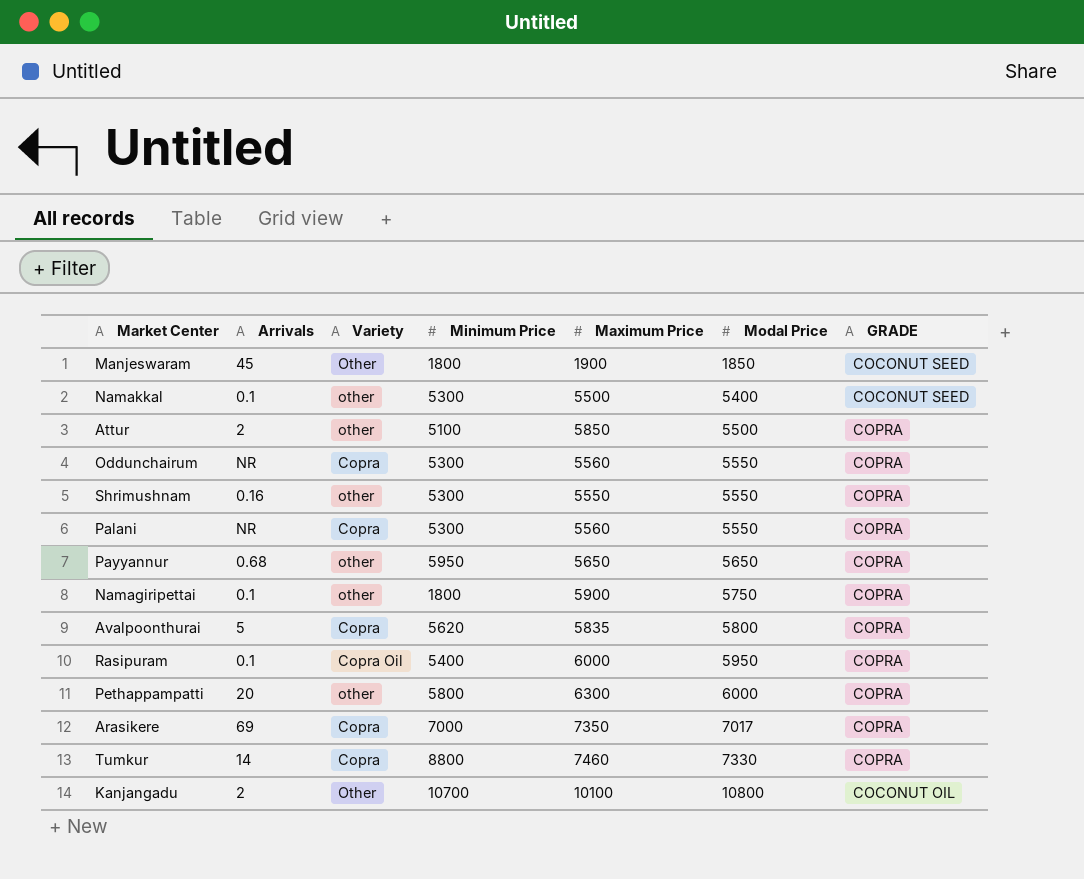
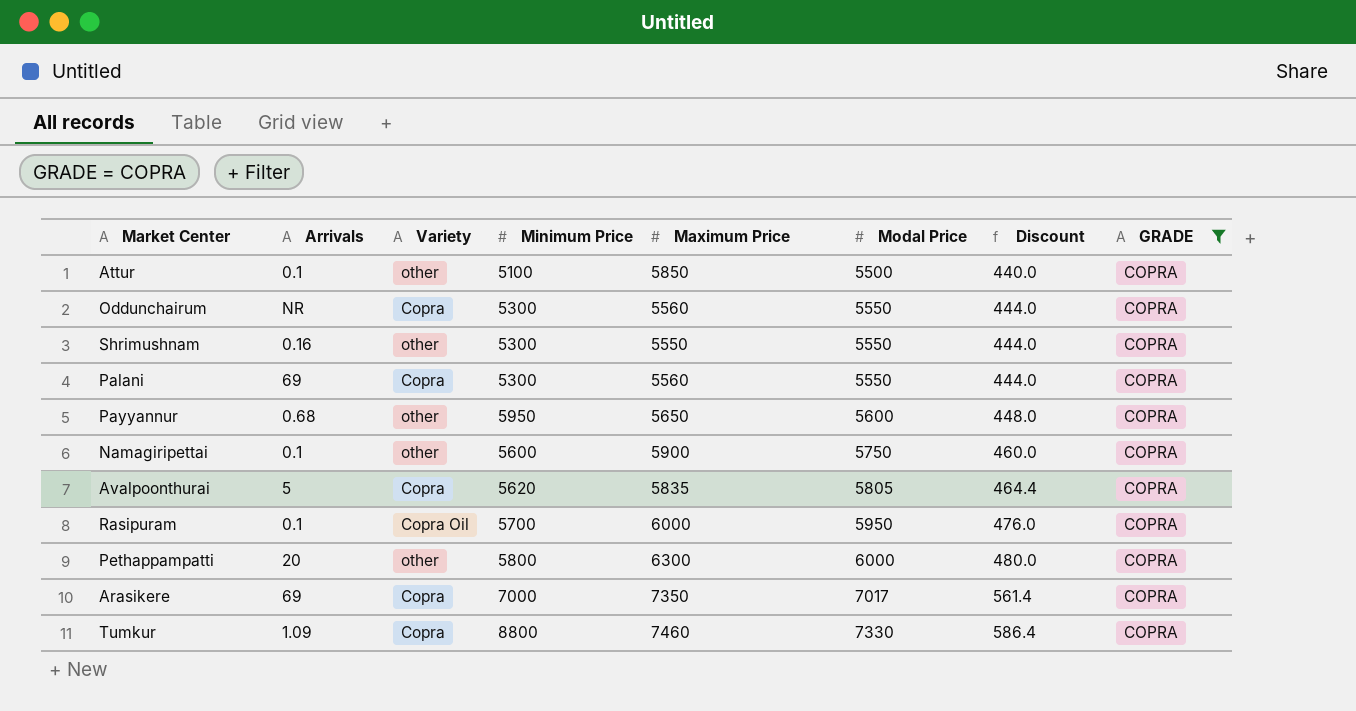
filter: none -> GRADE = COPRA
column Discount | formula: none -> [Modal Price] * 0.08
Attur | Arrivals: 2 -> 0.1
Palani | Arrivals: NR -> 69
Payyannur | Modal Price: 5650 -> 5600
Namagiripettai | Minimum Price: 1800 -> 5600
Avalpoonthurai | Modal Price: 5800 -> 5805
Rasipuram | Minimum Price: 5400 -> 5700
Tumkur | Arrivals: 14 -> 1.09

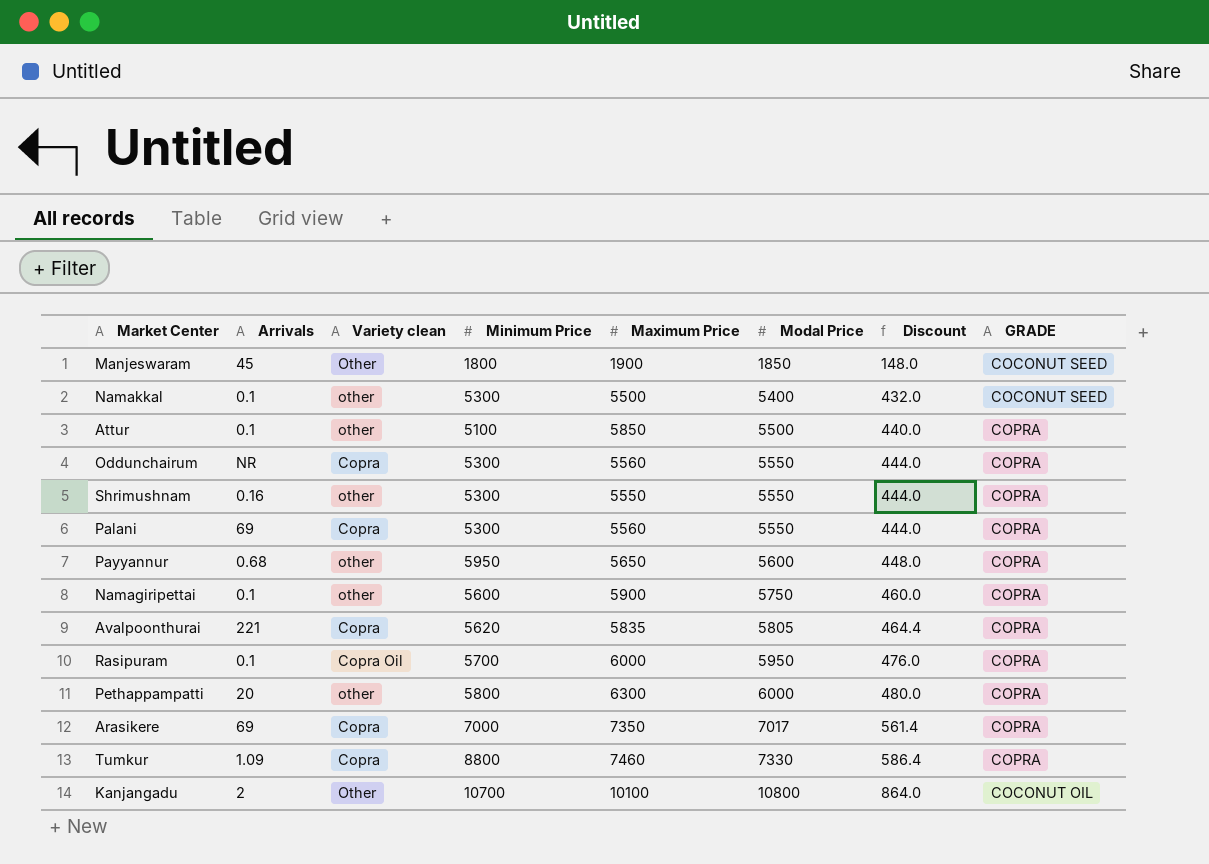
filter: GRADE = COPRA -> none
column name: Variety -> Variety clean
Avalpoonthurai | Arrivals: 5 -> 221

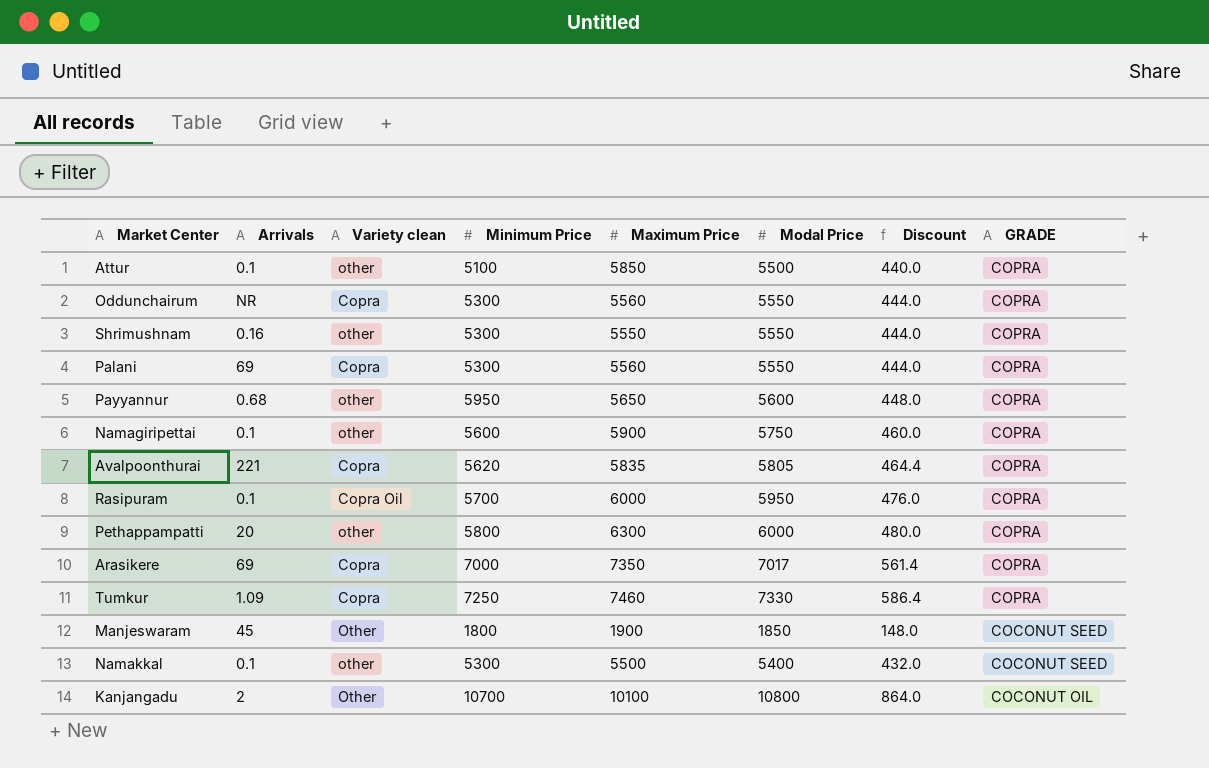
row order: Modal Price ascending -> GRADE descending
Tumkur | Minimum Price: 8800 -> 7250

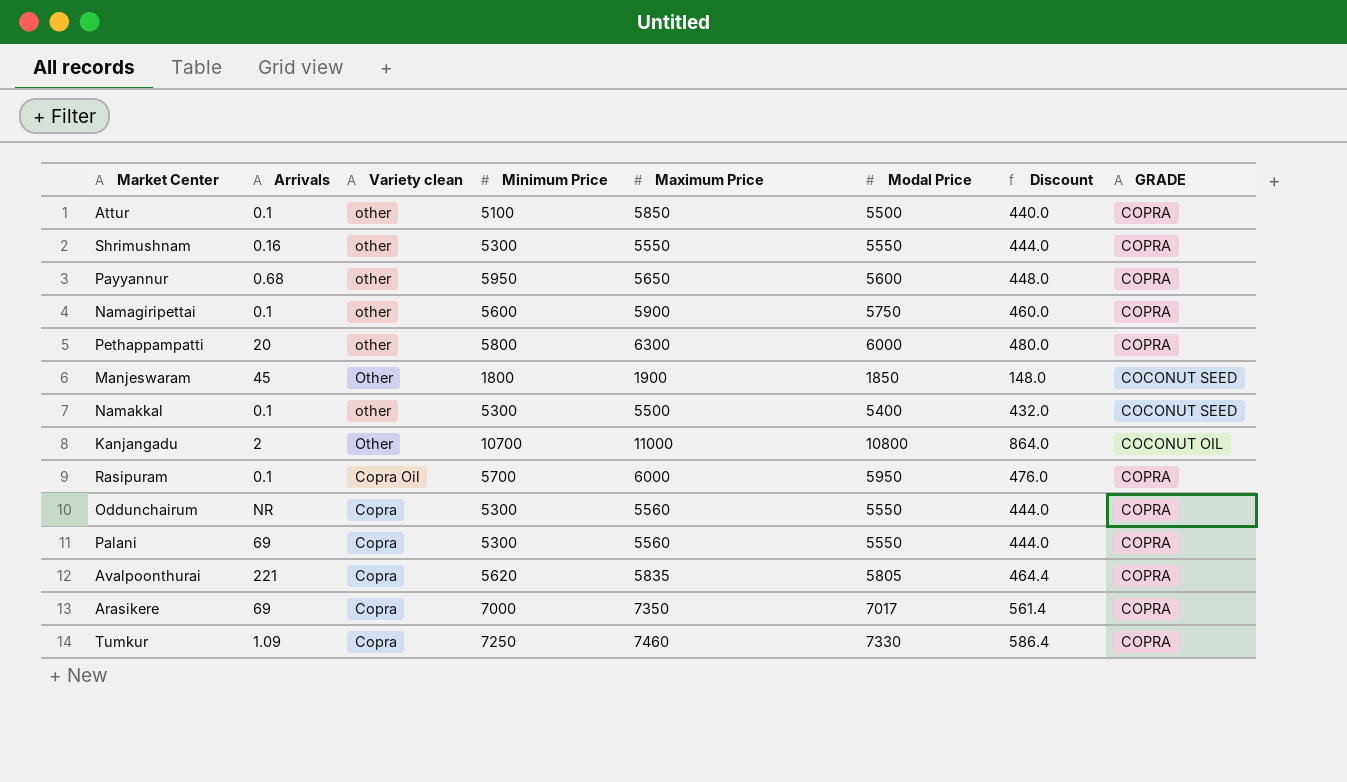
row order: GRADE descending -> Variety clean descending
Kanjangadu | Maximum Price: 10100 -> 11000

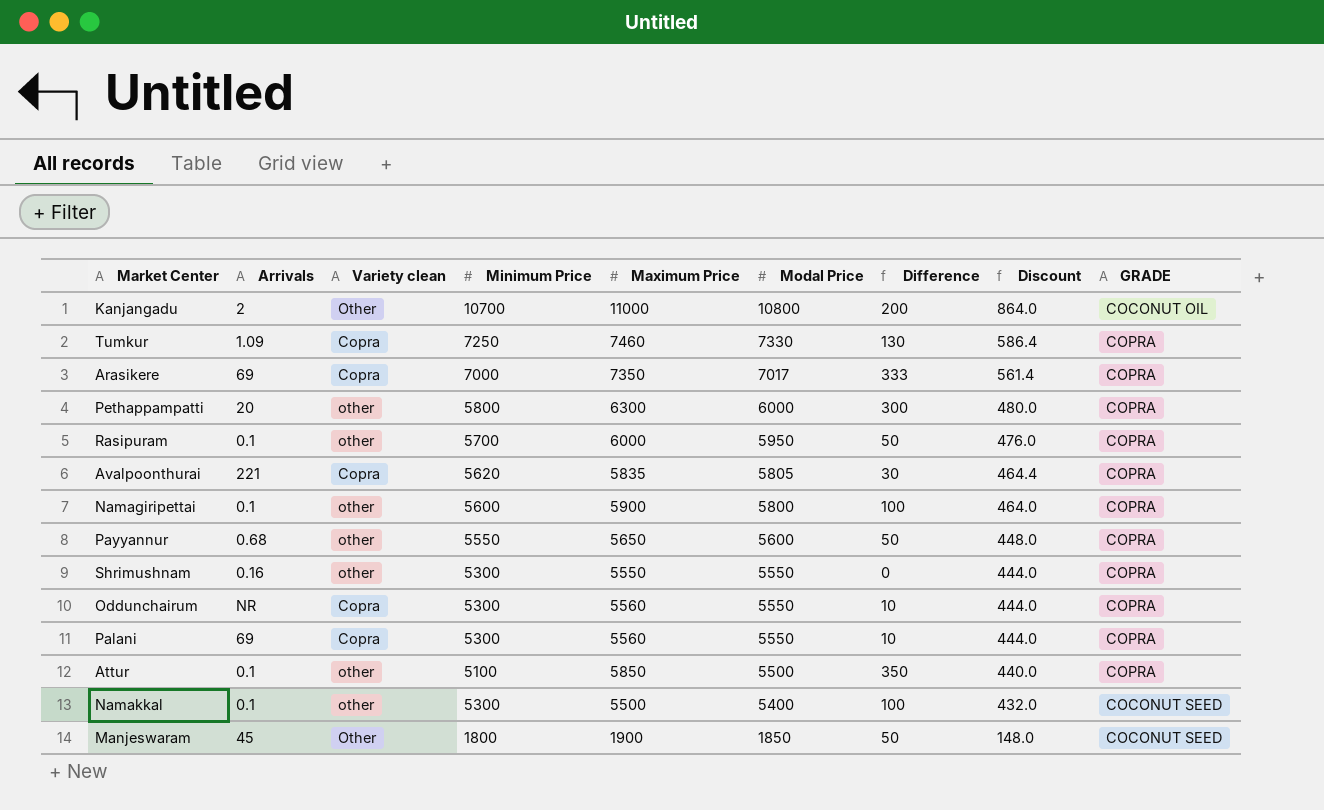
row order: Variety clean descending -> Modal Price descending
column Difference | formula: none -> [Maximum Price] - [Modal Price]
Rasipuram | Variety clean: Copra Oil -> other
Namagiripettai | Modal Price: 5750 -> 5800
Namagiripettai | Discount: 460.0 -> 464.0
Payyannur | Minimum Price: 5950 -> 5550

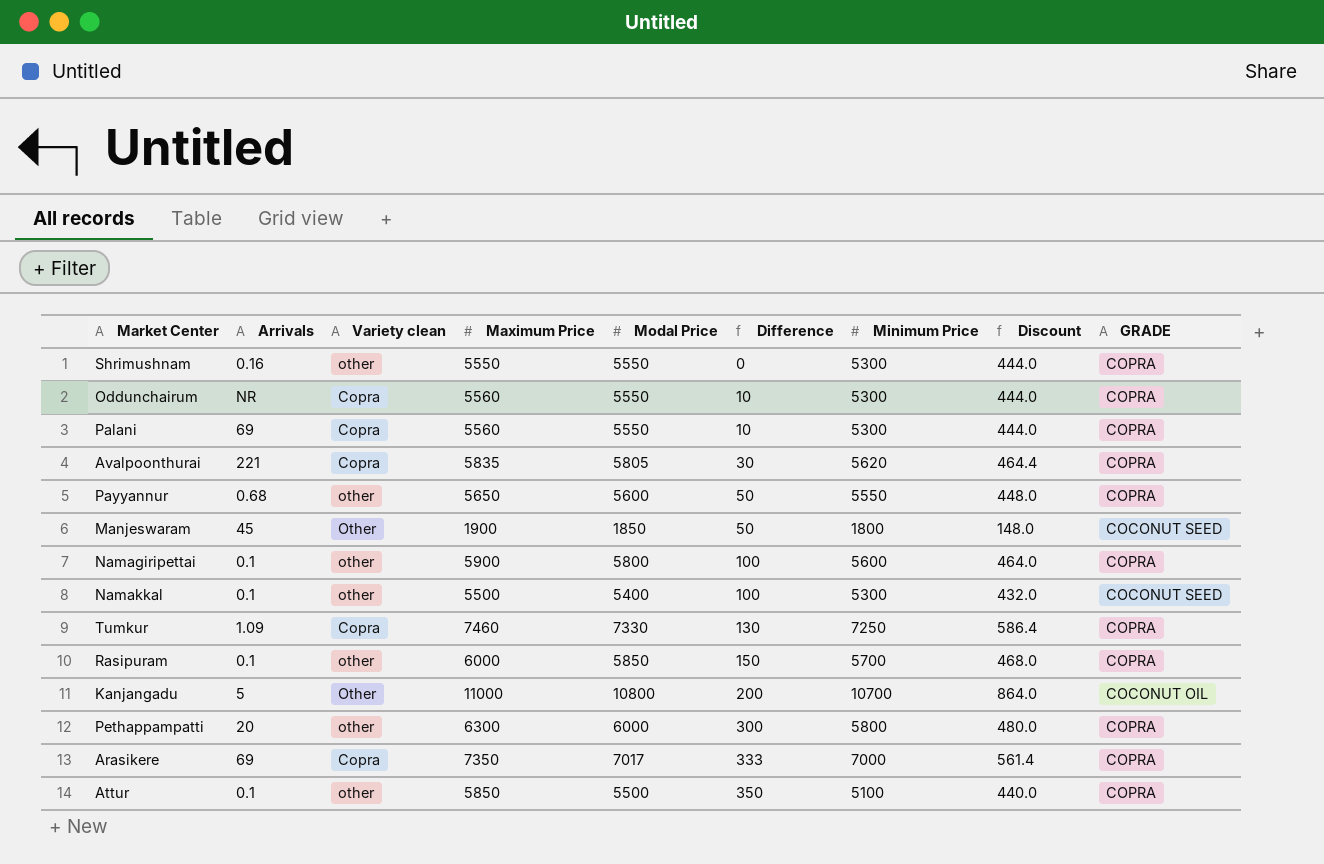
row order: Modal Price descending -> Difference ascending
column Minimum Price | position: 4 -> 7
Rasipuram | Modal Price: 5950 -> 5850
Rasipuram | Difference: 50 -> 150
Rasipuram | Discount: 476.0 -> 468.0
Kanjangadu | Arrivals: 2 -> 5

